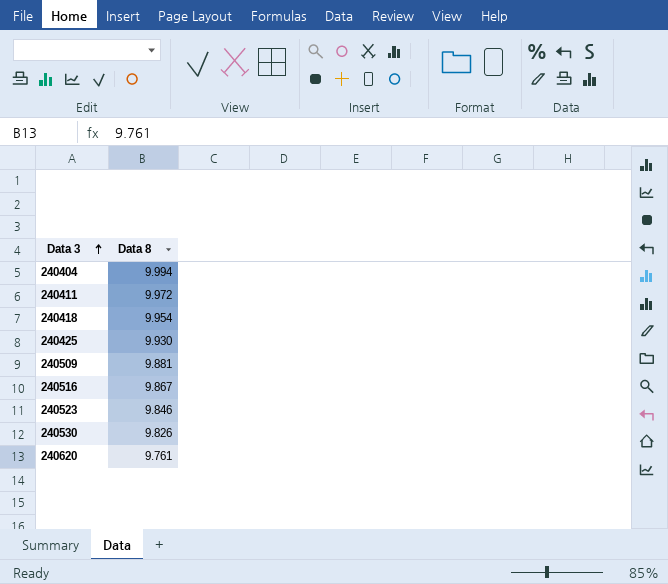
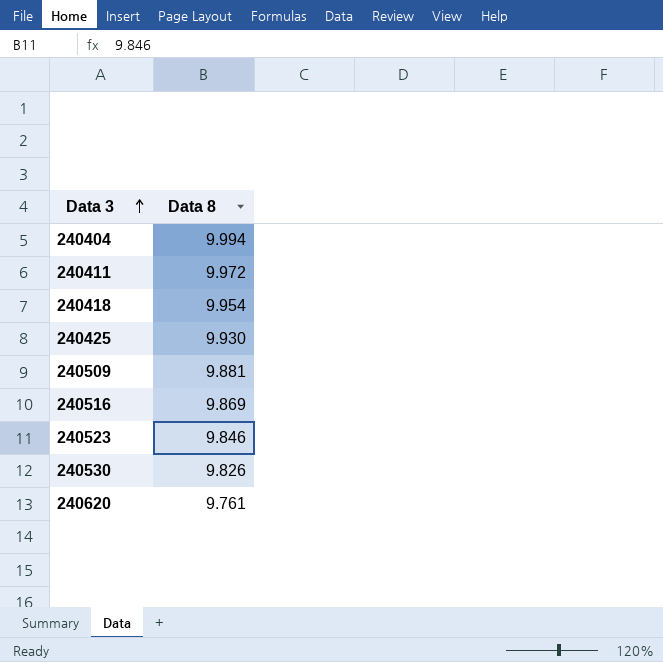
240516 | Data 8: 9.867 -> 9.869

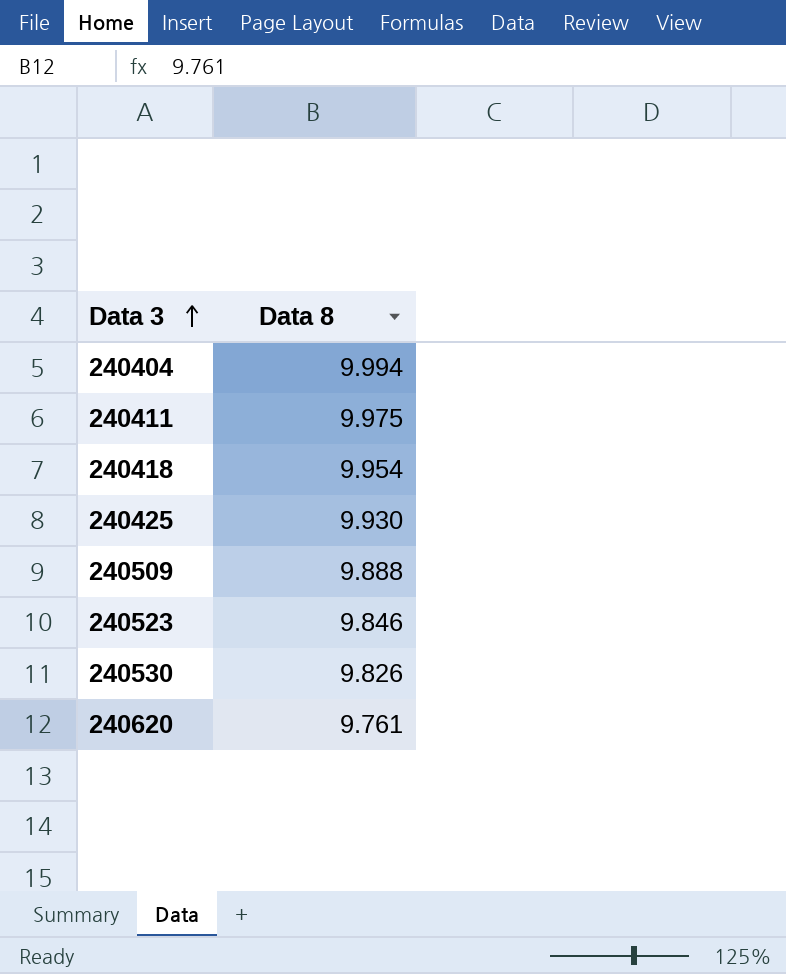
row 240516: 9.869 -> none
240411 | Data 8: 9.972 -> 9.975
240509 | Data 8: 9.881 -> 9.888

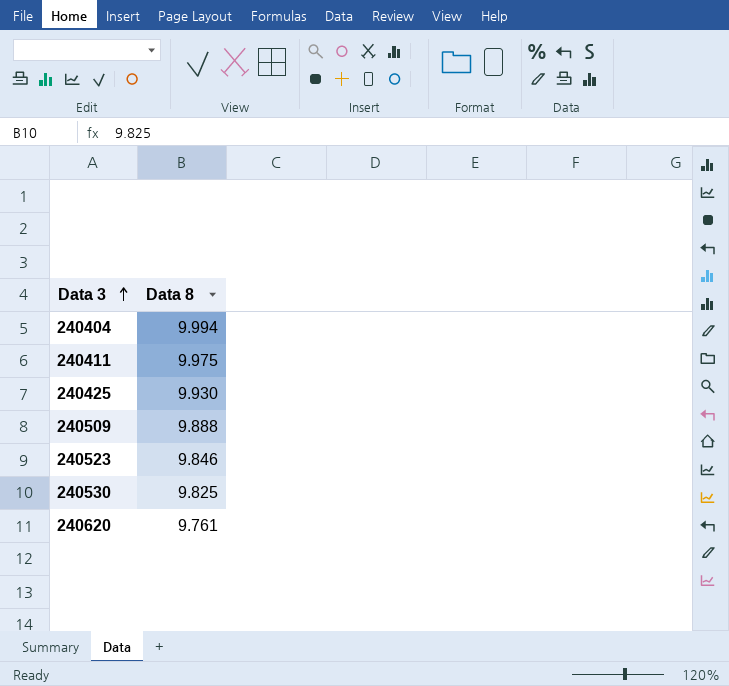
row 240418: 9.954 -> none
240530 | Data 8: 9.826 -> 9.825

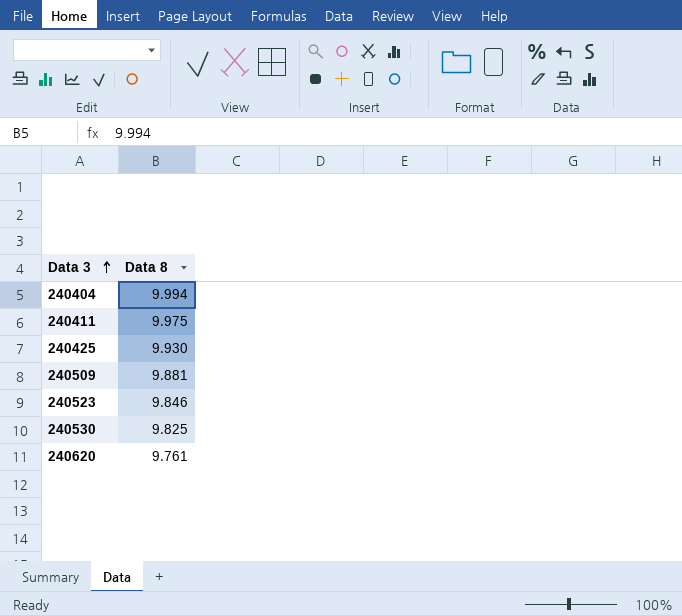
240509 | Data 8: 9.888 -> 9.881

